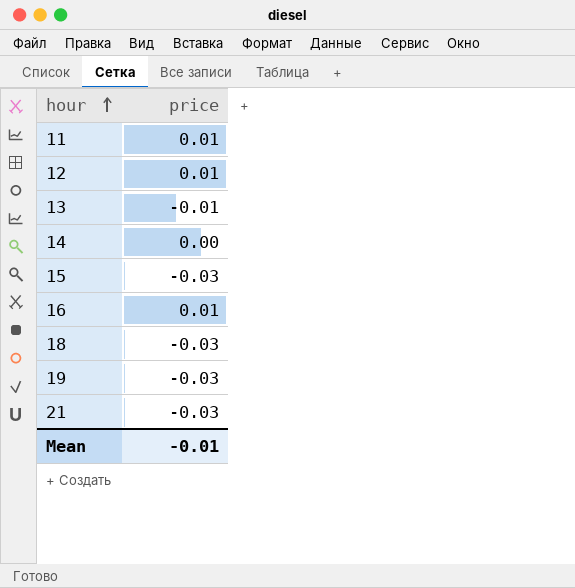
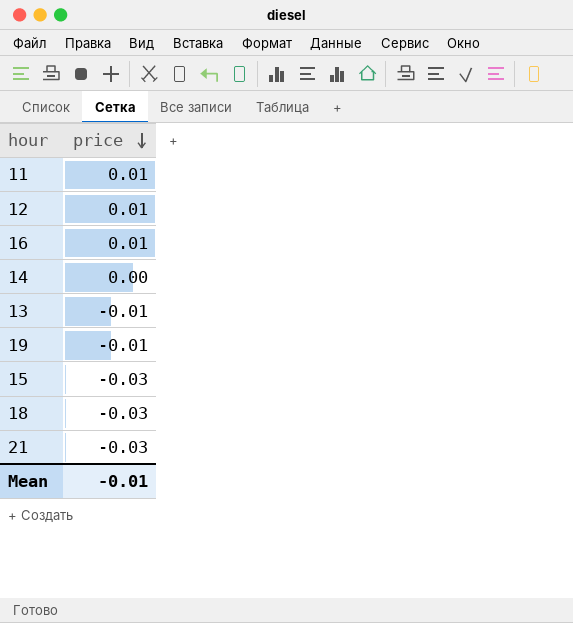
row order: hour ascending -> price descending
19 | price: -0.03 -> -0.01

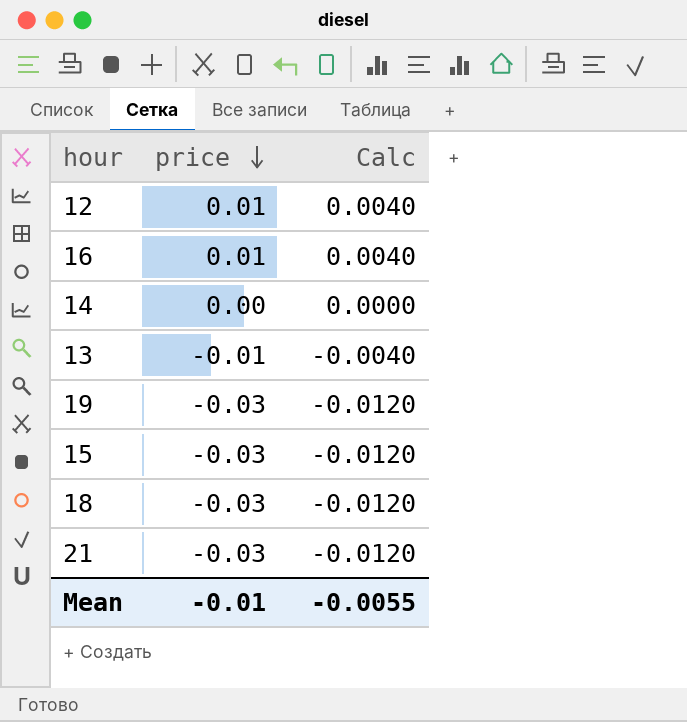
column Calc | formula: none -> [price] * 0.4
row 11: 0.01 -> none
19 | price: -0.01 -> -0.03

